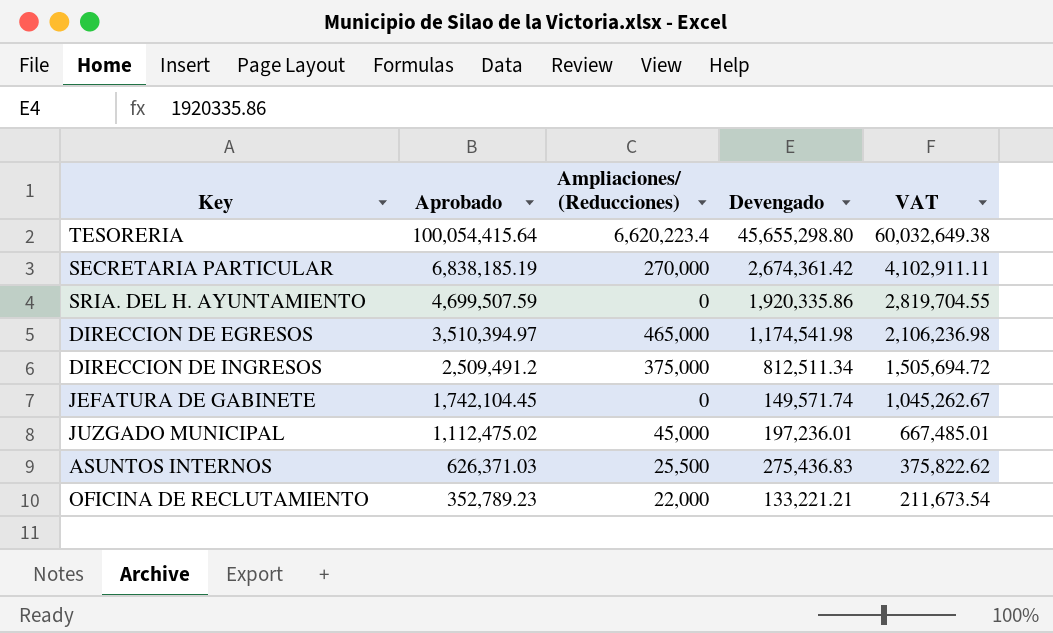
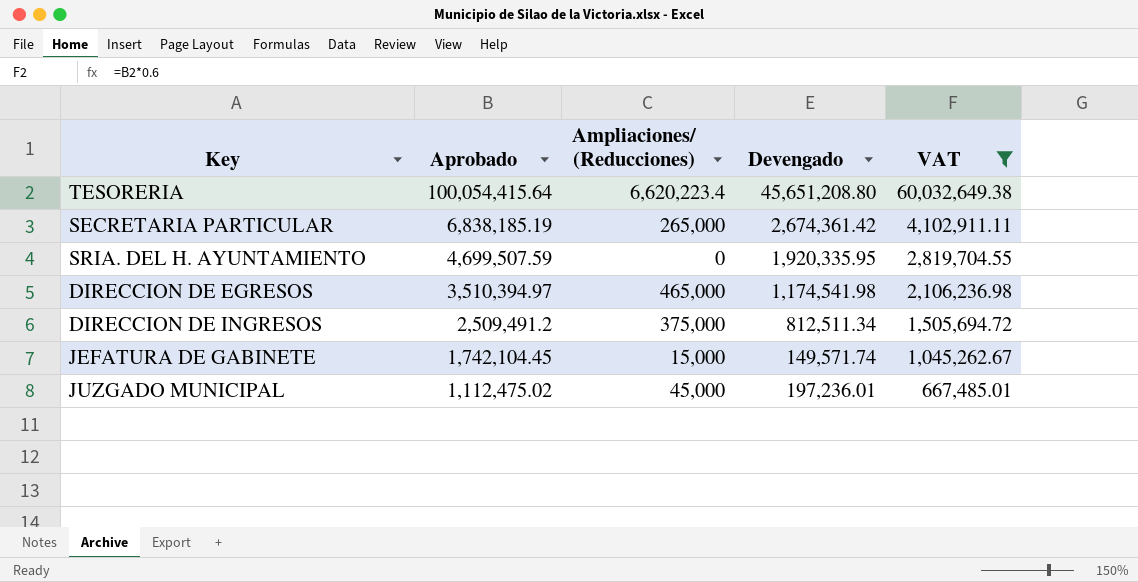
filter: none -> VAT >= 667,485.01
TESORERIA | Devengado: 45,655,298.80 -> 45,651,208.80
SECRETARIA PARTICULAR | Ampliaciones/ (Reducciones): 270,000 -> 265,000
SRIA. DEL H. AYUNTAMIENTO | Devengado: 1,920,335.86 -> 1,920,335.95
JEFATURA DE GABINETE | Ampliaciones/ (Reducciones): 0 -> 15,000

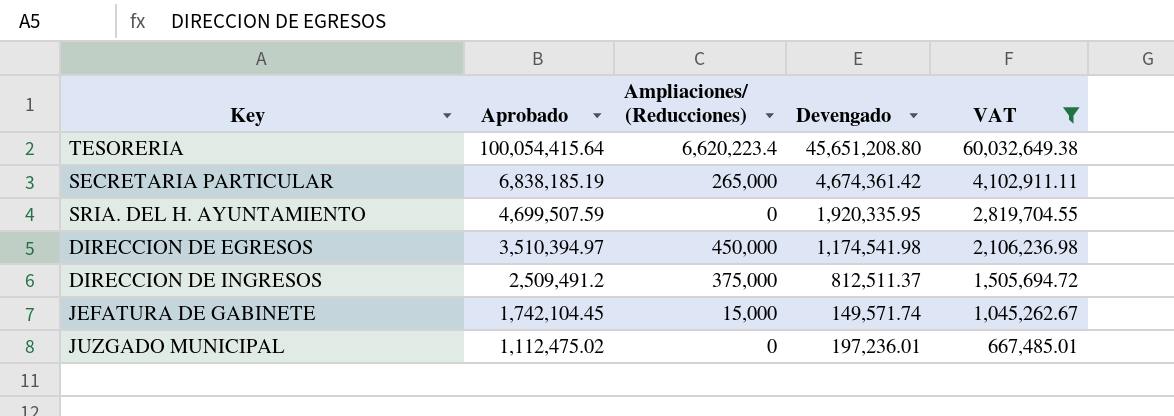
SECRETARIA PARTICULAR | Devengado: 2,674,361.42 -> 4,674,361.42
DIRECCION DE EGRESOS | Ampliaciones/ (Reducciones): 465,000 -> 450,000
DIRECCION DE INGRESOS | Devengado: 812,511.34 -> 812,511.37
JUZGADO MUNICIPAL | Ampliaciones/ (Reducciones): 45,000 -> 0

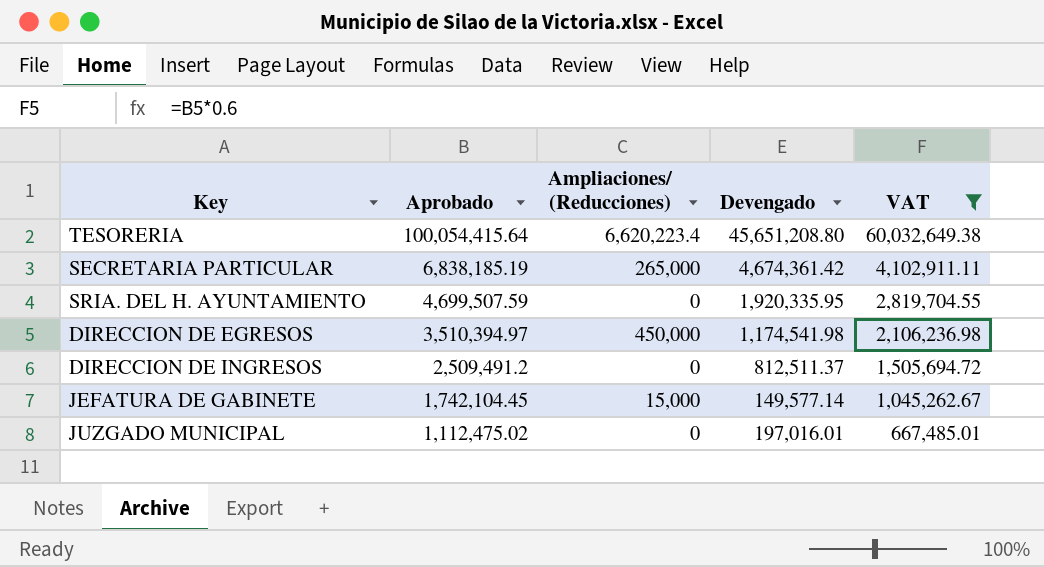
DIRECCION DE INGRESOS | Ampliaciones/ (Reducciones): 375,000 -> 0
JEFATURA DE GABINETE | Devengado: 149,571.74 -> 149,577.14
JUZGADO MUNICIPAL | Devengado: 197,236.01 -> 197,016.01

